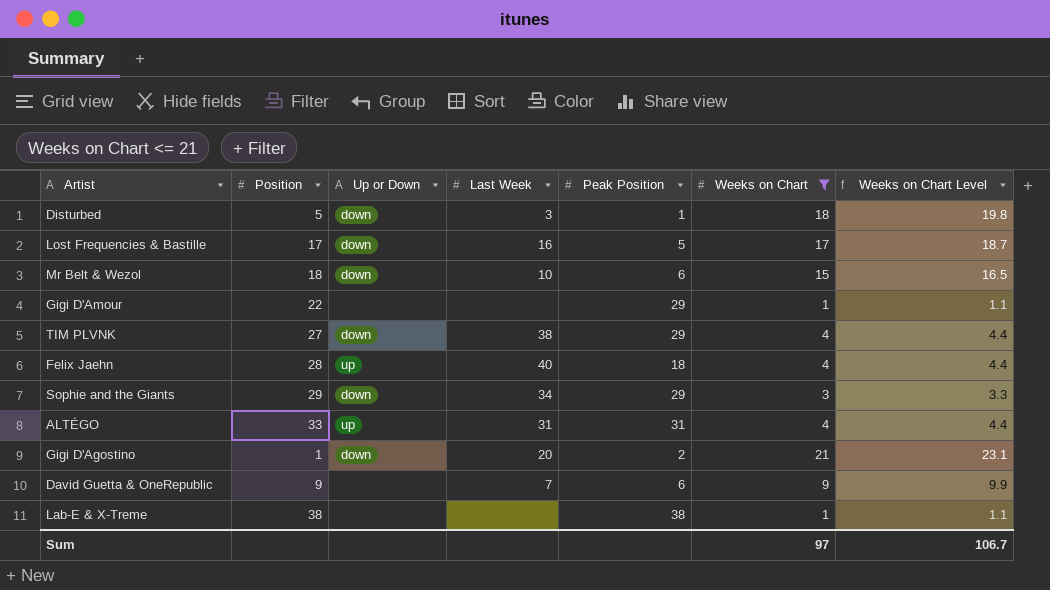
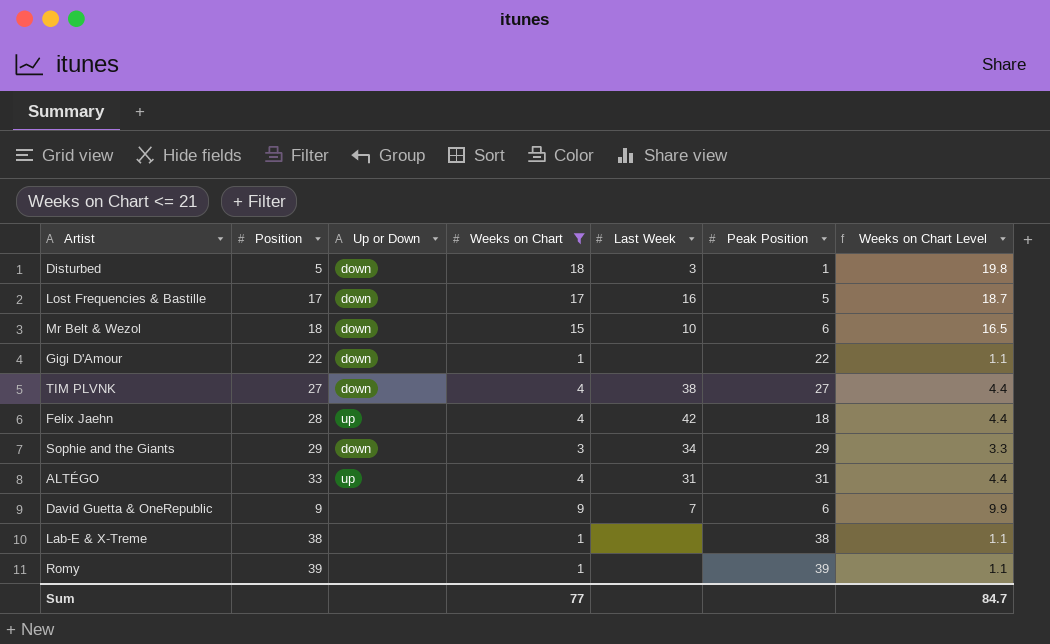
column Weeks on Chart | position: 6 -> 4
row Gigi D'Agostino: 1 | down | 20 | 2 | 21 | 23.1 -> none
Gigi D'Amour | Up or Down: none -> down
Gigi D'Amour | Peak Position: 29 -> 22
TIM PLVNK | Peak Position: 29 -> 27
Felix Jaehn | Last Week: 40 -> 42
row Romy: none -> 39 | none | 1 | none | 39 | 1.1
Sum | Weeks on Chart: 97 -> 77
Sum | Weeks on Chart Level: 106.7 -> 84.7

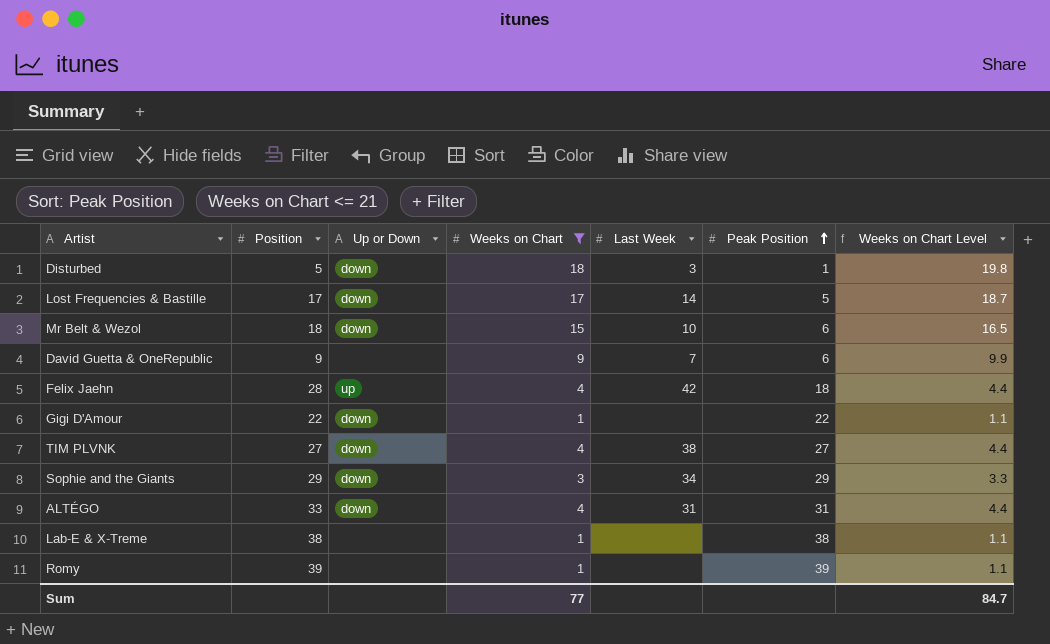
row order: none -> Peak Position ascending
Lost Frequencies & Bastille | Last Week: 16 -> 14
ALTÉGO | Up or Down: up -> down

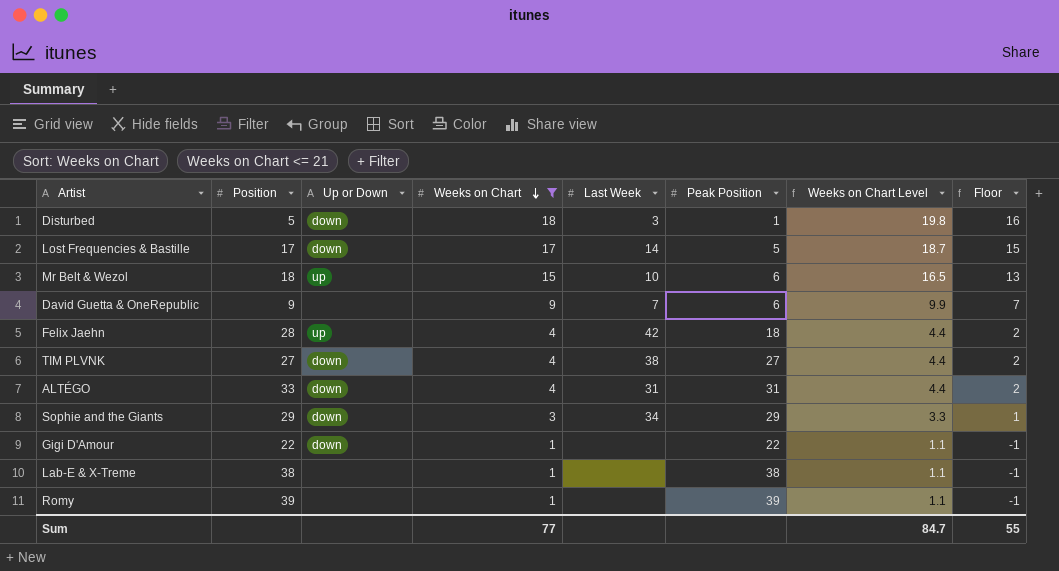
row order: Peak Position ascending -> Weeks on Chart descending
column Floor | formula: none -> [Weeks on Chart] - 2
Mr Belt & Wezol | Up or Down: down -> up

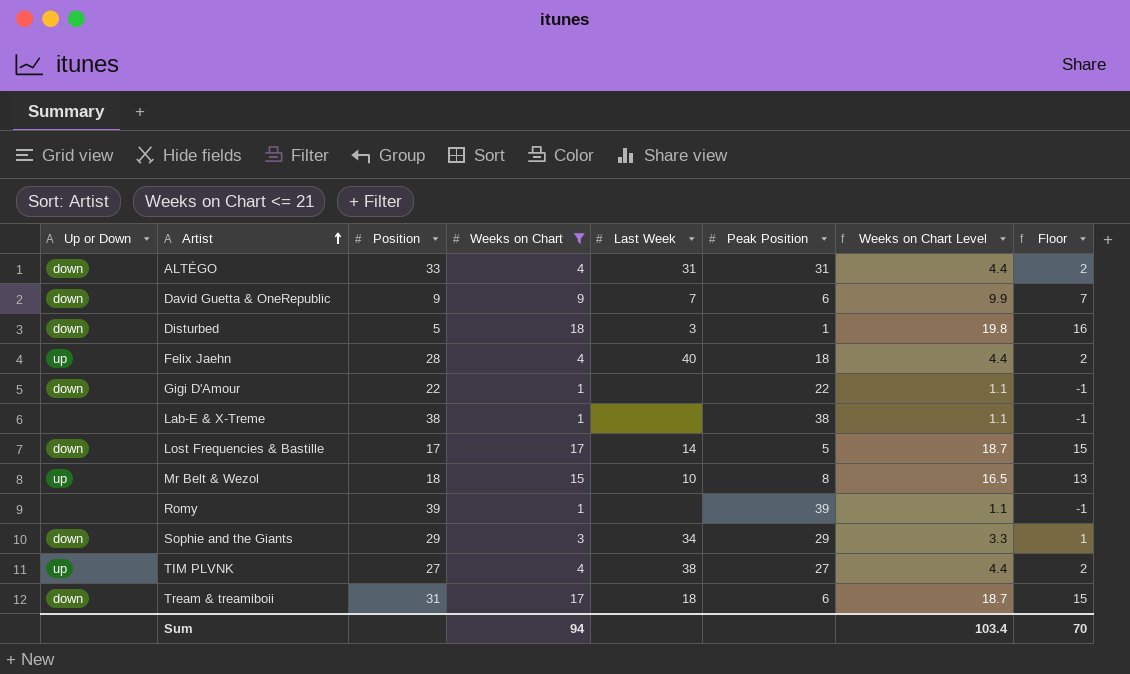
row order: Weeks on Chart descending -> Artist ascending
column Up or Down | position: 3 -> 1
David Guetta & OneRepublic | Up or Down: none -> down
Felix Jaehn | Last Week: 42 -> 40
Mr Belt & Wezol | Peak Position: 6 -> 8
TIM PLVNK | Up or Down: down -> up
row Tream & treamiboii: none -> down | 31 | 17 | 18 | 6 | 18.7 | 15
Sum | Weeks on Chart: 77 -> 94
Sum | Weeks on Chart Level: 84.7 -> 103.4
Sum | Floor: 55 -> 70

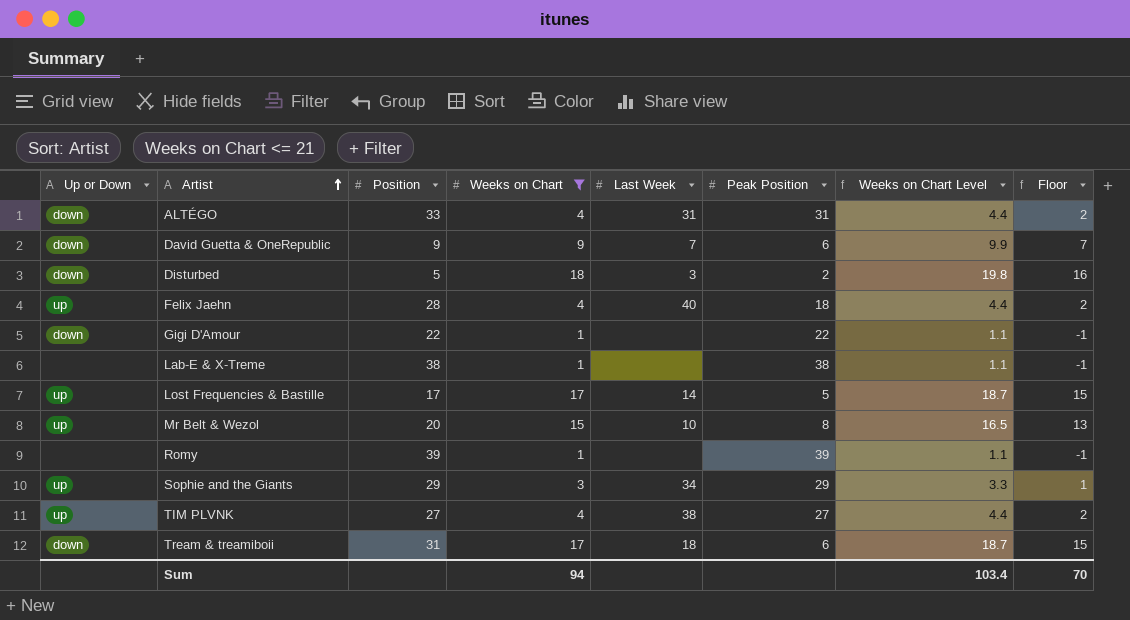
Disturbed | Peak Position: 1 -> 2
Lost Frequencies & Bastille | Up or Down: down -> up
Mr Belt & Wezol | Position: 18 -> 20
Sophie and the Giants | Up or Down: down -> up

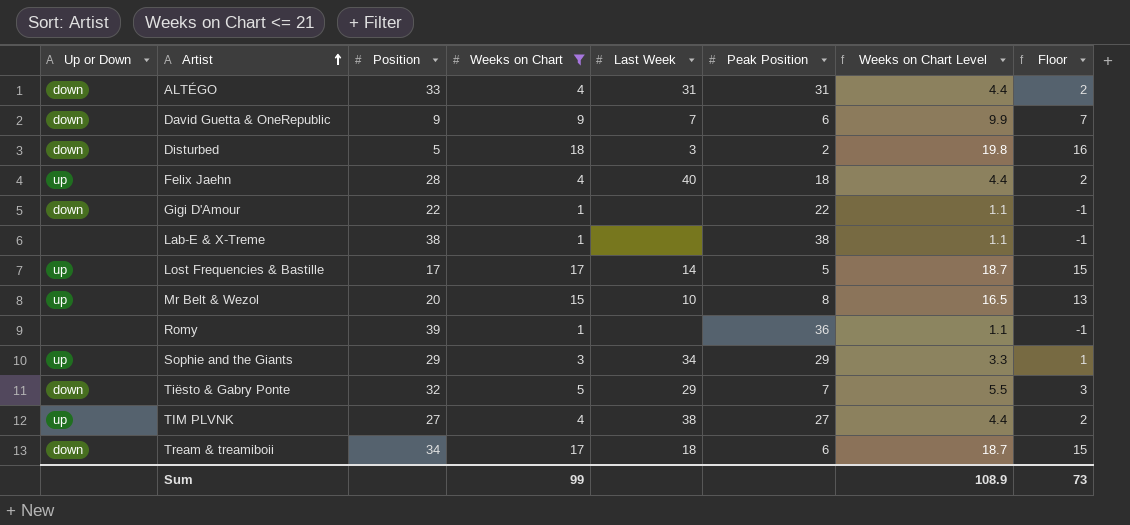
Romy | Peak Position: 39 -> 36
row Tiësto & Gabry Ponte: none -> down | 32 | 5 | 29 | 7 | 5.5 | 3
Tream & treamiboii | Position: 31 -> 34
Sum | Weeks on Chart: 94 -> 99
Sum | Weeks on Chart Level: 103.4 -> 108.9
Sum | Floor: 70 -> 73

